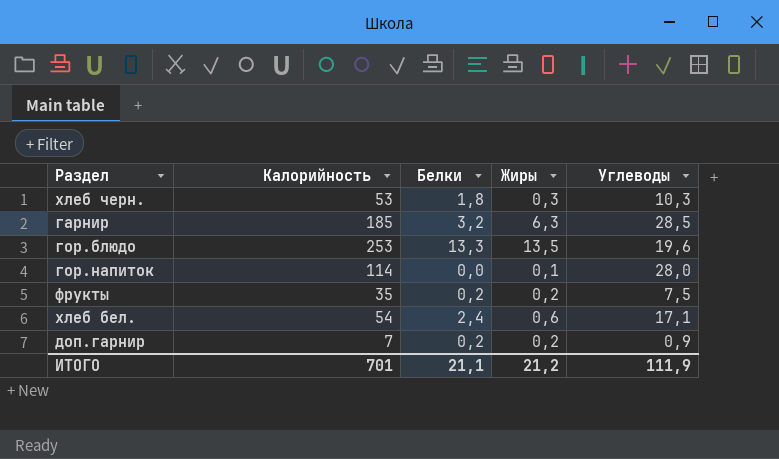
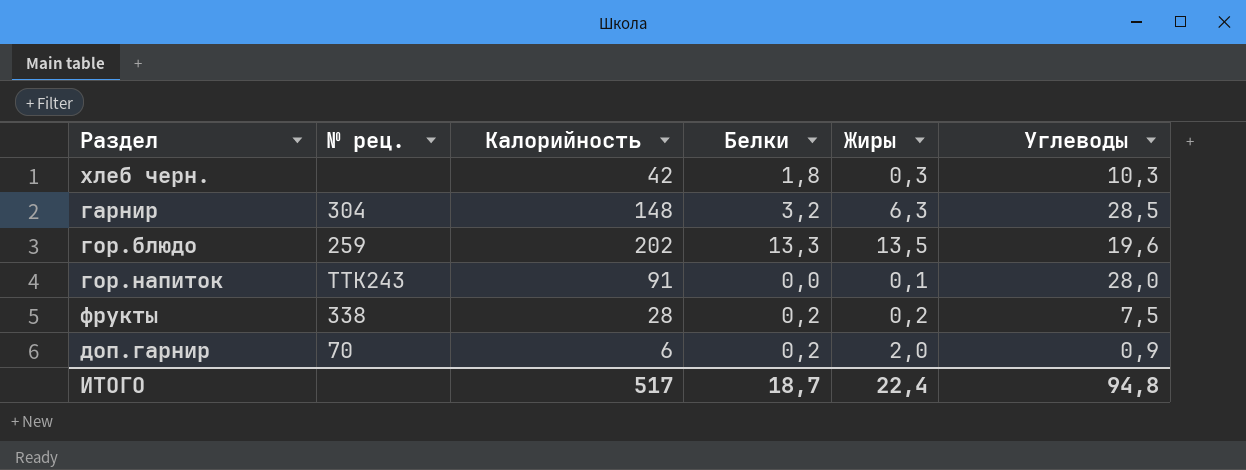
column № рец. | position: none -> 2
row хлеб бел.: 54 | 2,4 | 0,6 | 17,1 -> none
хлеб черн. | Калорийность: 53 -> 42
гарнир | Калорийность: 185 -> 148
гор.блюдо | Калорийность: 253 -> 202
гор.напиток | Калорийность: 114 -> 91
фрукты | Калорийность: 35 -> 28
доп.гарнир | Калорийность: 7 -> 6
доп.гарнир | Жиры: 0,2 -> 2,0
ИТОГО | Калорийность: 701 -> 517
ИТОГО | Белки: 21,1 -> 18,7
ИТОГО | Жиры: 21,2 -> 22,4
ИТОГО | Углеводы: 111,9 -> 94,8

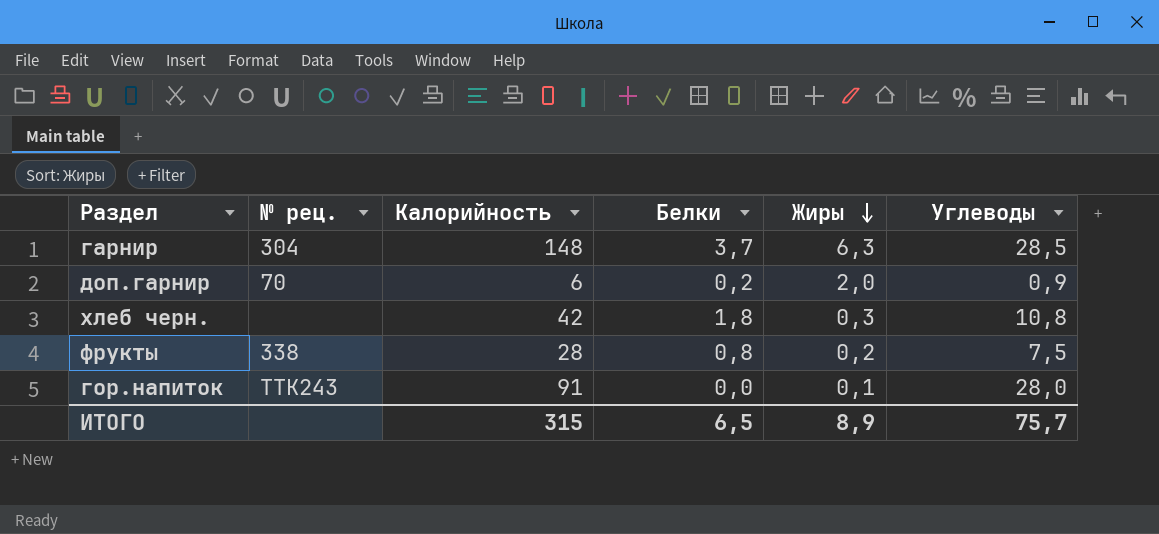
row order: none -> Жиры descending
row гор.блюдо: 259 | 202 | 13,3 | 13,5 | 19,6 -> none
гарнир | Белки: 3,2 -> 3,7
хлеб черн. | Углеводы: 10,3 -> 10,8
фрукты | Белки: 0,2 -> 0,8
ИТОГО | Калорийность: 517 -> 315
ИТОГО | Белки: 18,7 -> 6,5
ИТОГО | Жиры: 22,4 -> 8,9
ИТОГО | Углеводы: 94,8 -> 75,7

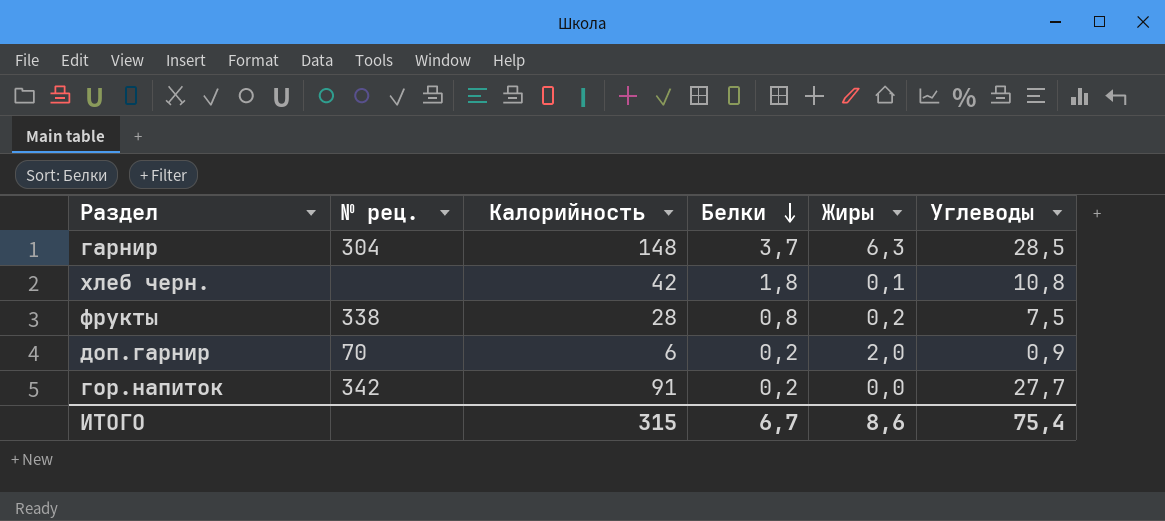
row order: Жиры descending -> Белки descending
хлеб черн. | Жиры: 0,3 -> 0,1
гор.напиток | № рец.: ТТК243 -> 342
гор.напиток | Белки: 0,0 -> 0,2
гор.напиток | Жиры: 0,1 -> 0,0
гор.напиток | Углеводы: 28,0 -> 27,7
ИТОГО | Белки: 6,5 -> 6,7
ИТОГО | Жиры: 8,9 -> 8,6
ИТОГО | Углеводы: 75,7 -> 75,4

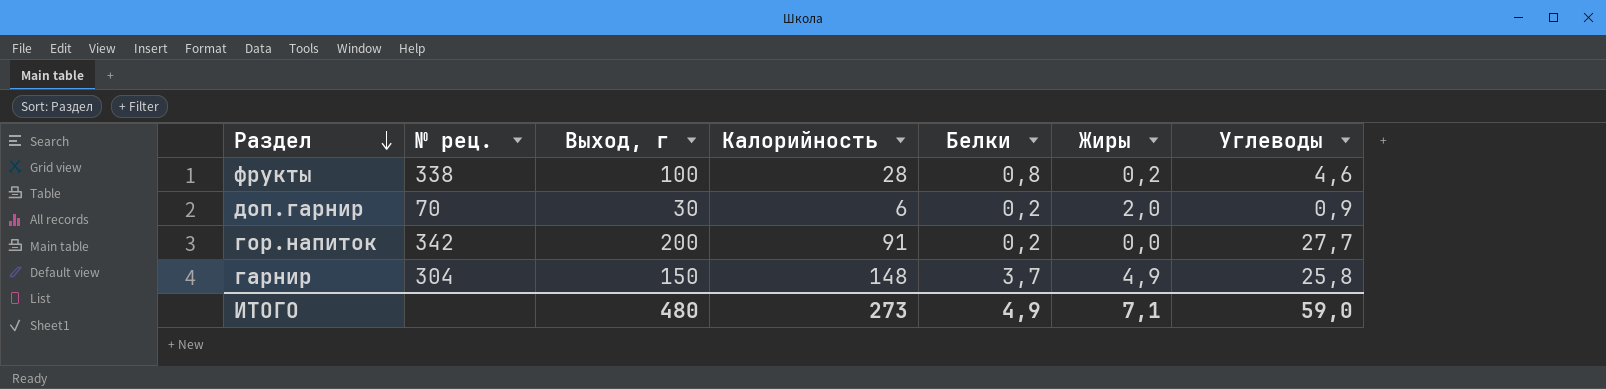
row order: Белки descending -> Раздел descending
column Выход, г | position: none -> 3
row хлеб черн.: none | 42 | 1,8 | 0,1 | 10,8 -> none
фрукты | Углеводы: 7,5 -> 4,6
гарнир | Жиры: 6,3 -> 4,9
гарнир | Углеводы: 28,5 -> 25,8
ИТОГО | Калорийность: 315 -> 273
ИТОГО | Белки: 6,7 -> 4,9
ИТОГО | Жиры: 8,6 -> 7,1
ИТОГО | Углеводы: 75,4 -> 59,0

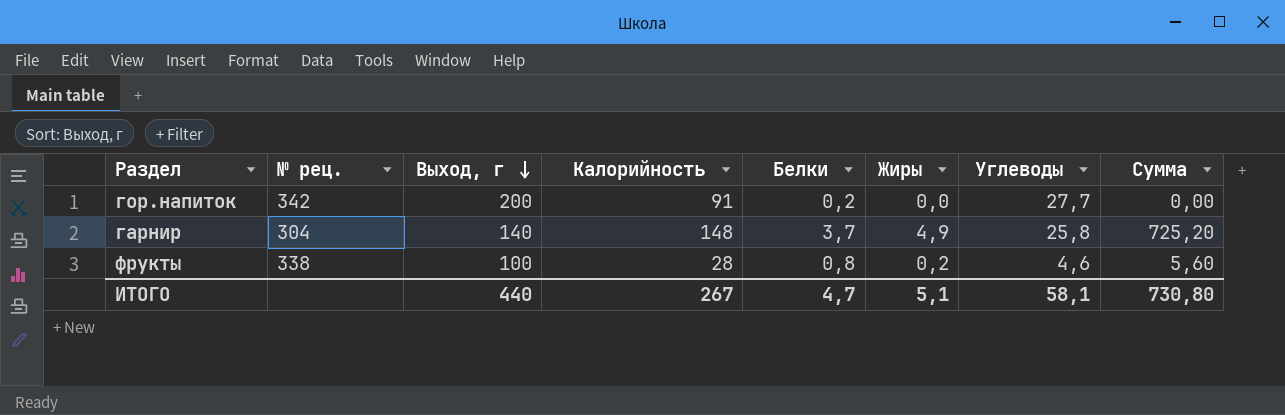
row order: Раздел descending -> Выход, г descending
column Сумма | formula: none -> [Калорийность] * [Жиры]
row доп.гарнир: 70 | 30 | 6 | 0,2 | 2,0 | 0,9 -> none
гарнир | Выход, г: 150 -> 140
ИТОГО | Выход, г: 480 -> 440
ИТОГО | Калорийность: 273 -> 267
ИТОГО | Белки: 4,9 -> 4,7
ИТОГО | Жиры: 7,1 -> 5,1
ИТОГО | Углеводы: 59,0 -> 58,1

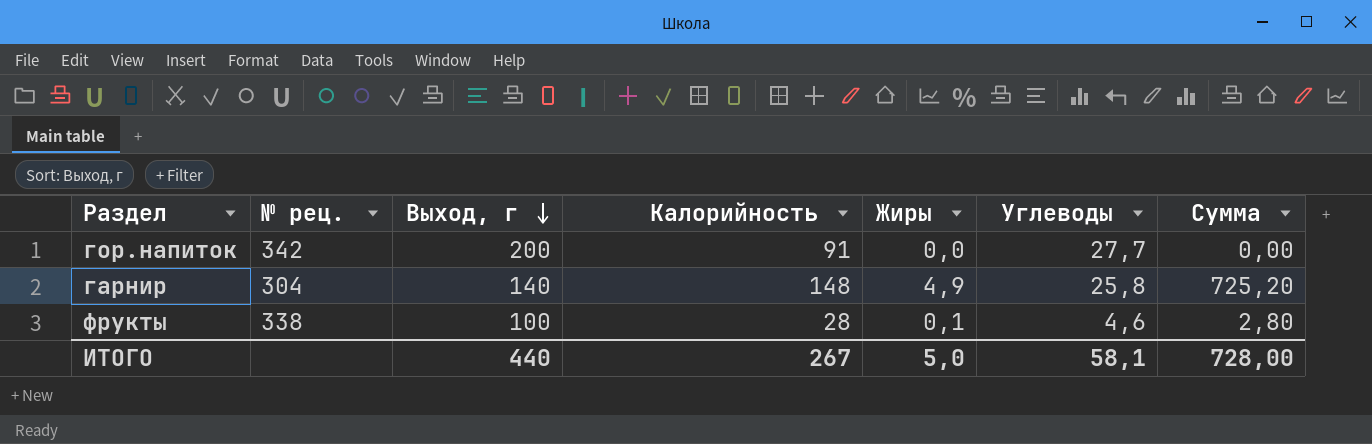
column Белки | position: 5 -> none
фрукты | Жиры: 0,2 -> 0,1
фрукты | Сумма: 5,60 -> 2,80
ИТОГО | Жиры: 5,1 -> 5,0
ИТОГО | Сумма: 730,80 -> 728,00

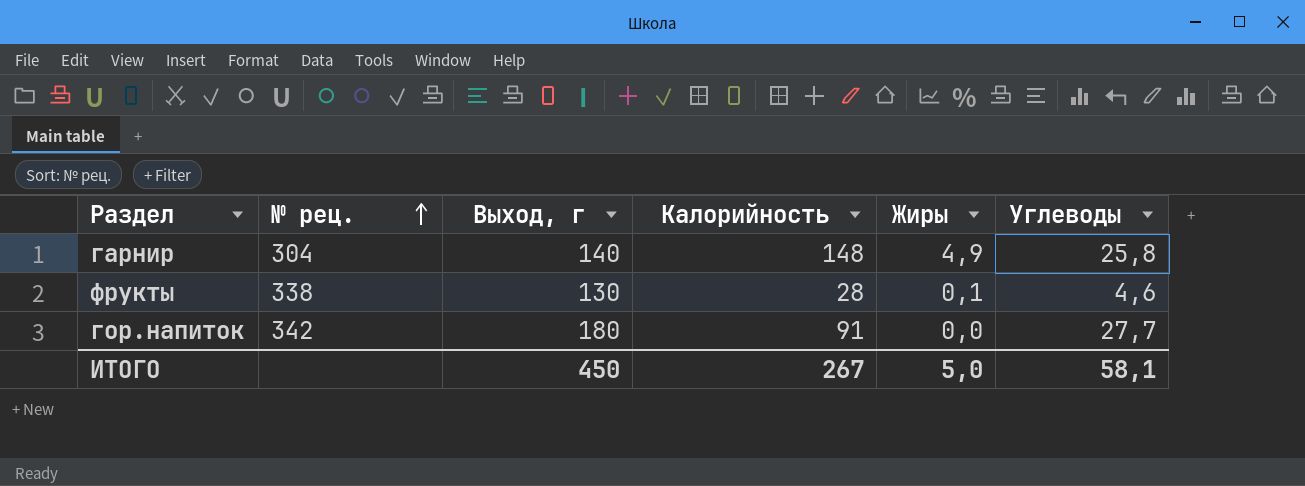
row order: Выход, г descending -> № рец. ascending
column Сумма | formula: [Калорийность] * [Жиры] -> none
фрукты | Выход, г: 100 -> 130
гор.напиток | Выход, г: 200 -> 180
ИТОГО | Выход, г: 440 -> 450

